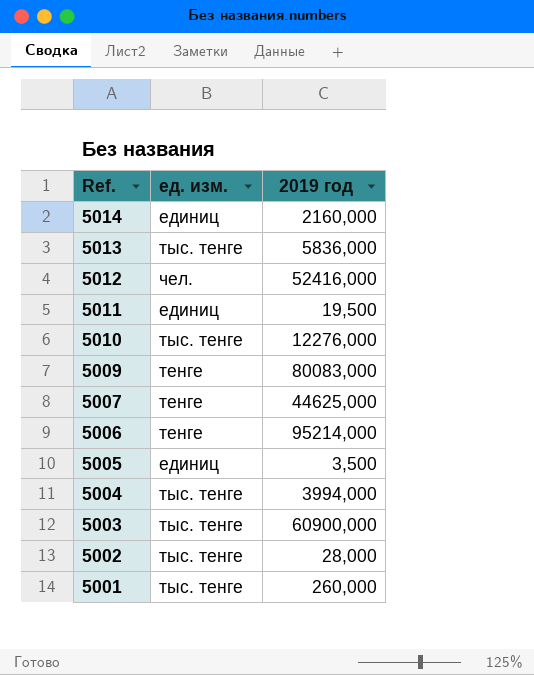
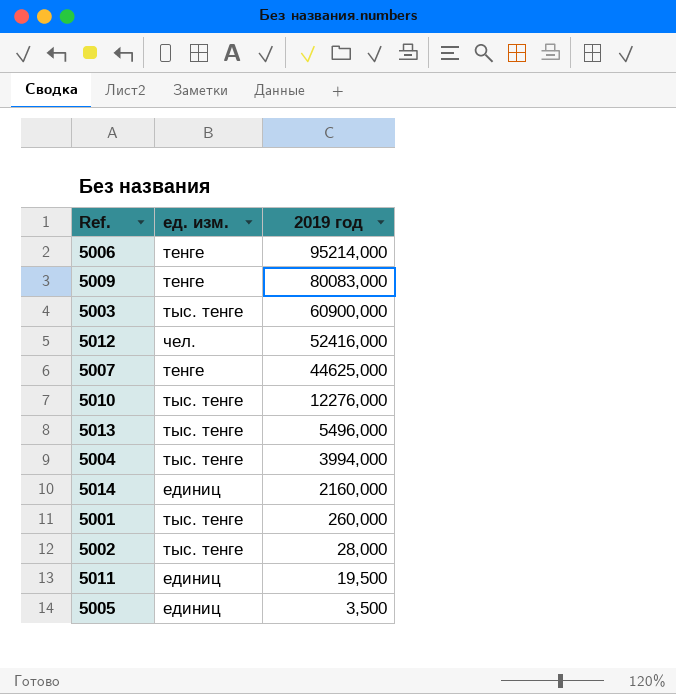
row order: Ref. descending -> 2019 год descending
5013 | 2019 год: 5836,000 -> 5496,000

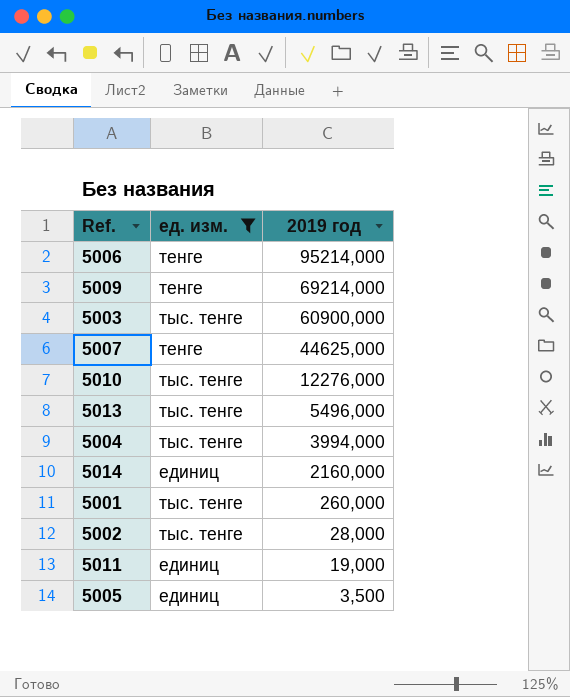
filter: none -> ед. изм. != чел.
5009 | 2019 год: 80083,000 -> 69214,000
5011 | 2019 год: 19,500 -> 19,000

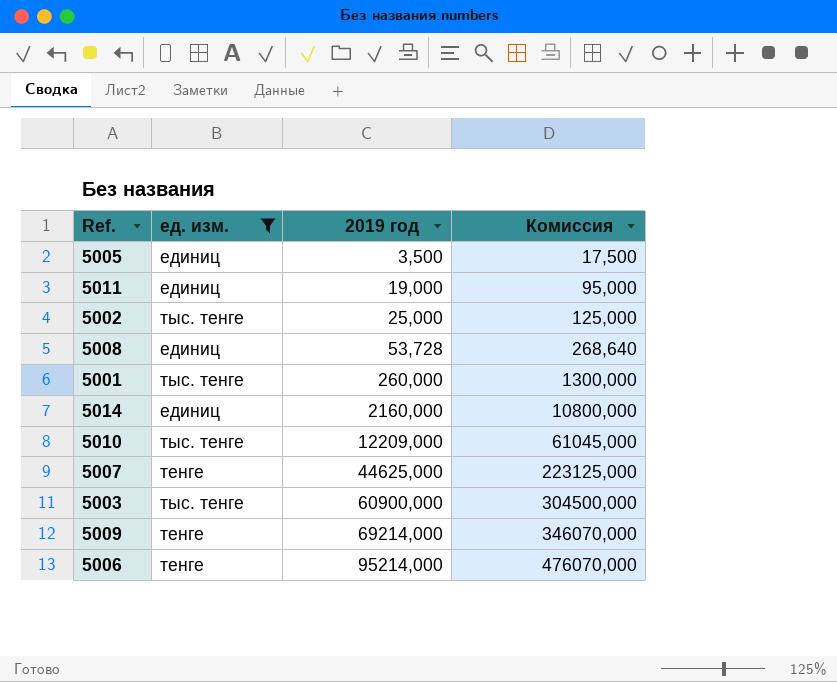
row order: 2019 год descending -> 2019 год ascending
column Комиссия | formula: none -> [2019 год] * 5
row 5013: тыс. тенге | 5496,000 -> none
row 5004: тыс. тенге | 3994,000 -> none
5002 | 2019 год: 28,000 -> 25,000
row 5008: none -> единиц | 53,728 | 268,640
5010 | 2019 год: 12276,000 -> 12209,000

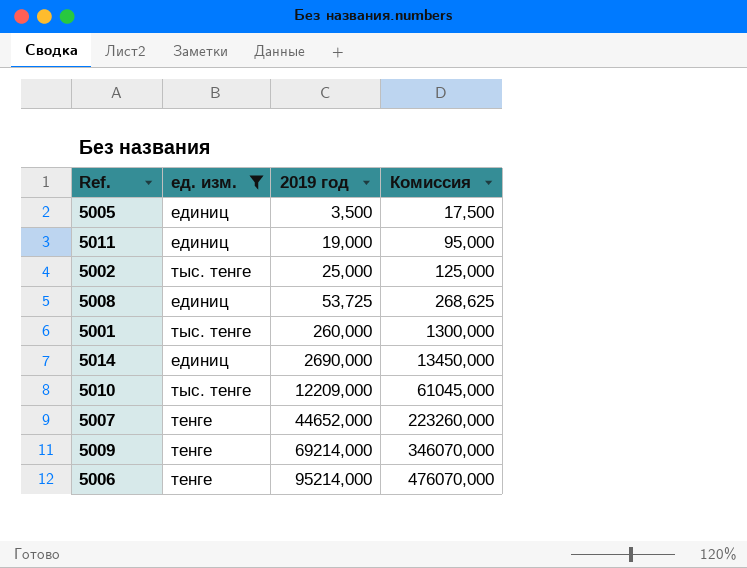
row 5003: тыс. тенге | 60900,000 | 304500,000 -> none
5008 | 2019 год: 53,728 -> 53,725
5008 | Комиссия: 268,640 -> 268,625
5014 | 2019 год: 2160,000 -> 2690,000
5014 | Комиссия: 10800,000 -> 13450,000
5007 | 2019 год: 44625,000 -> 44652,000
5007 | Комиссия: 223125,000 -> 223260,000

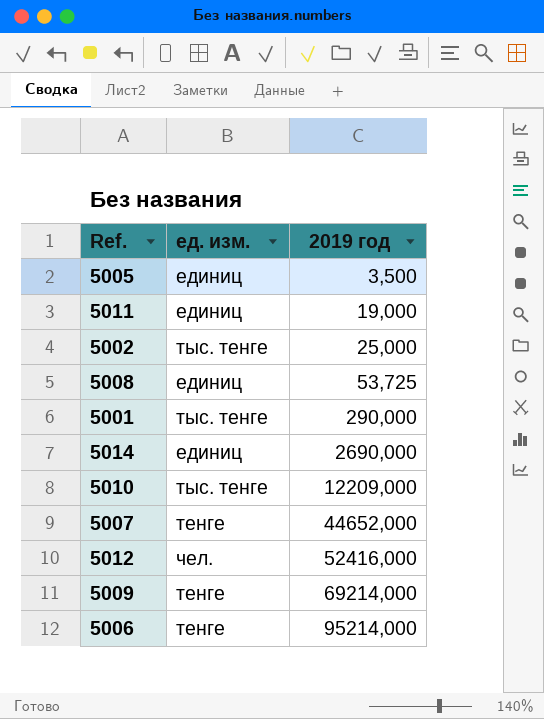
filter: ед. изм. != чел. -> none
column Комиссия | formula: [2019 год] * 5 -> none
5001 | 2019 год: 260,000 -> 290,000

